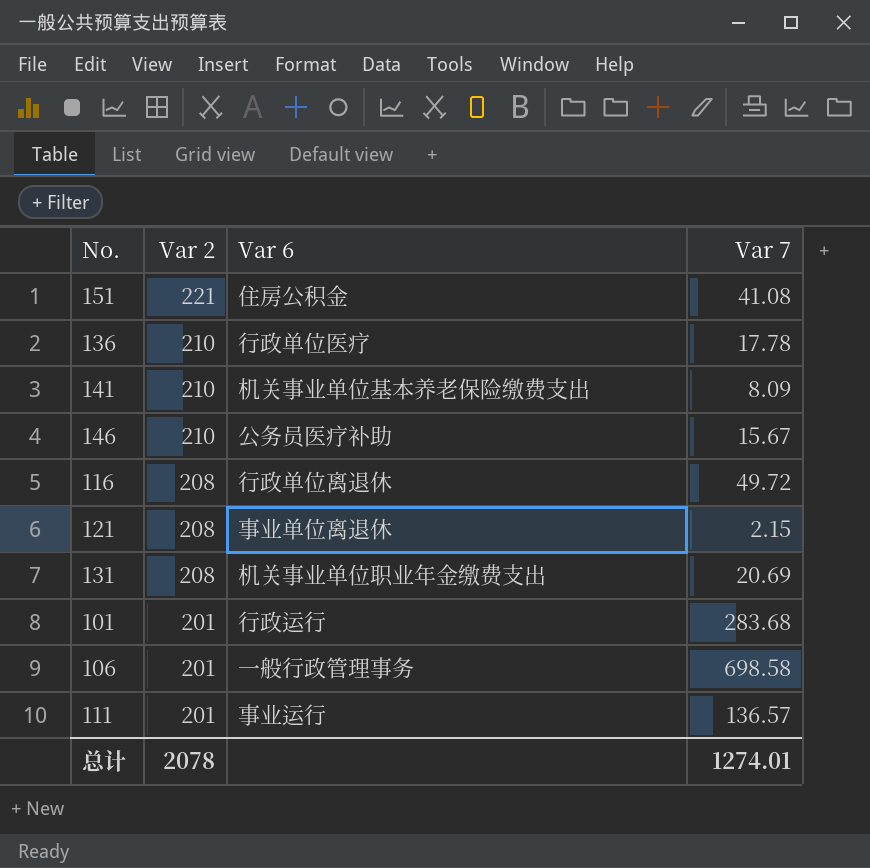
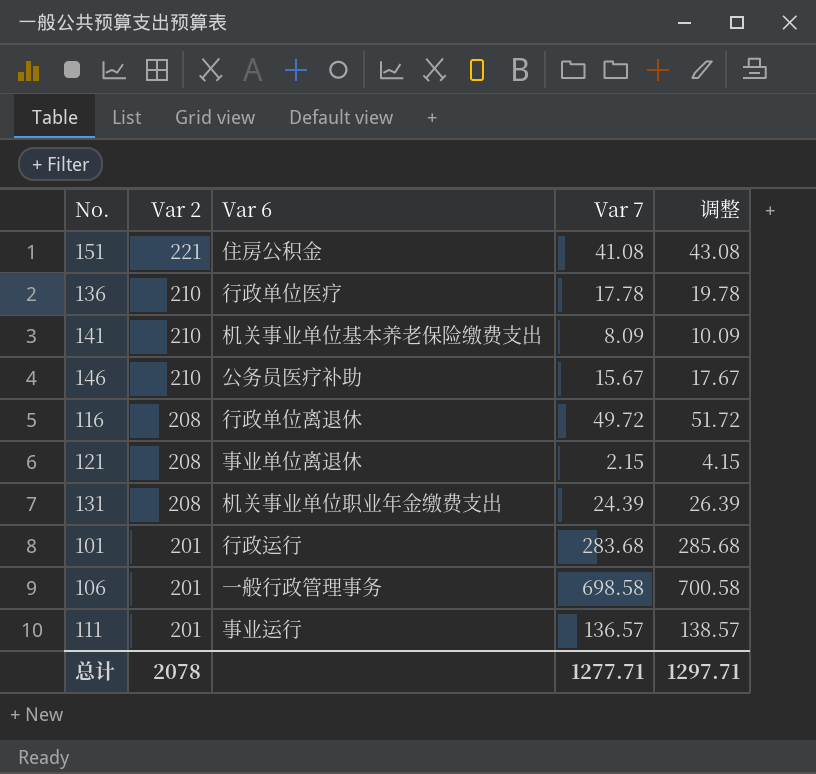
column 调整 | formula: none -> [Var 7] + 2
131 | Var 7: 20.69 -> 24.39
总计 | Var 7: 1274.01 -> 1277.71

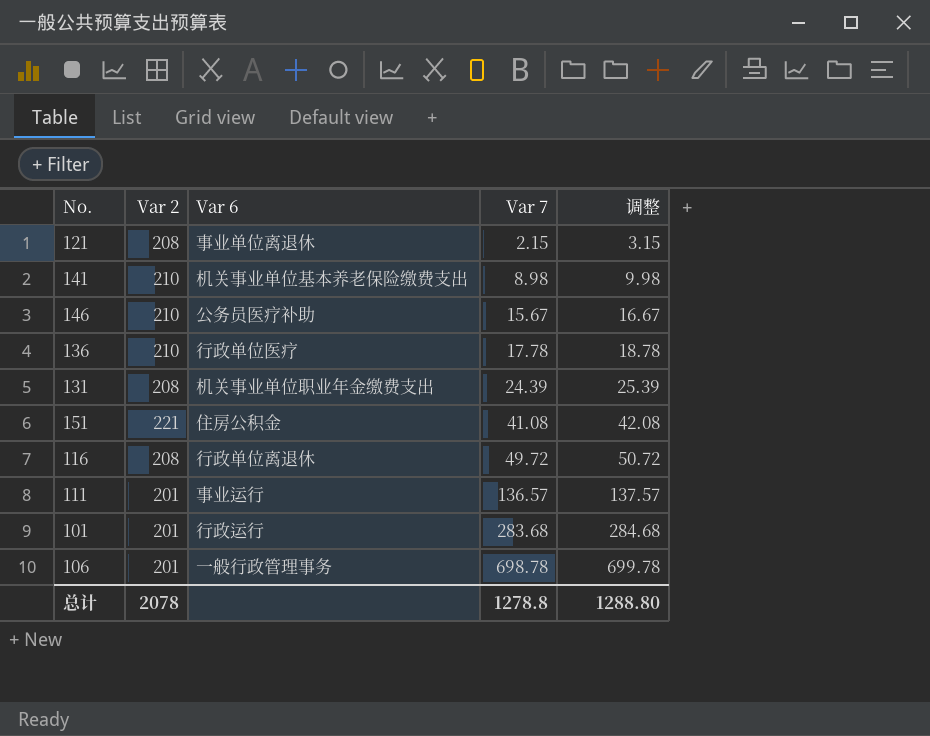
row order: Var 2 descending -> Var 7 ascending
column 调整 | formula: [Var 7] + 2 -> [Var 7] + 1
141 | Var 7: 8.09 -> 8.98
106 | Var 7: 698.58 -> 698.78
总计 | Var 7: 1277.71 -> 1278.8
总计 | 调整: 1297.71 -> 1288.80

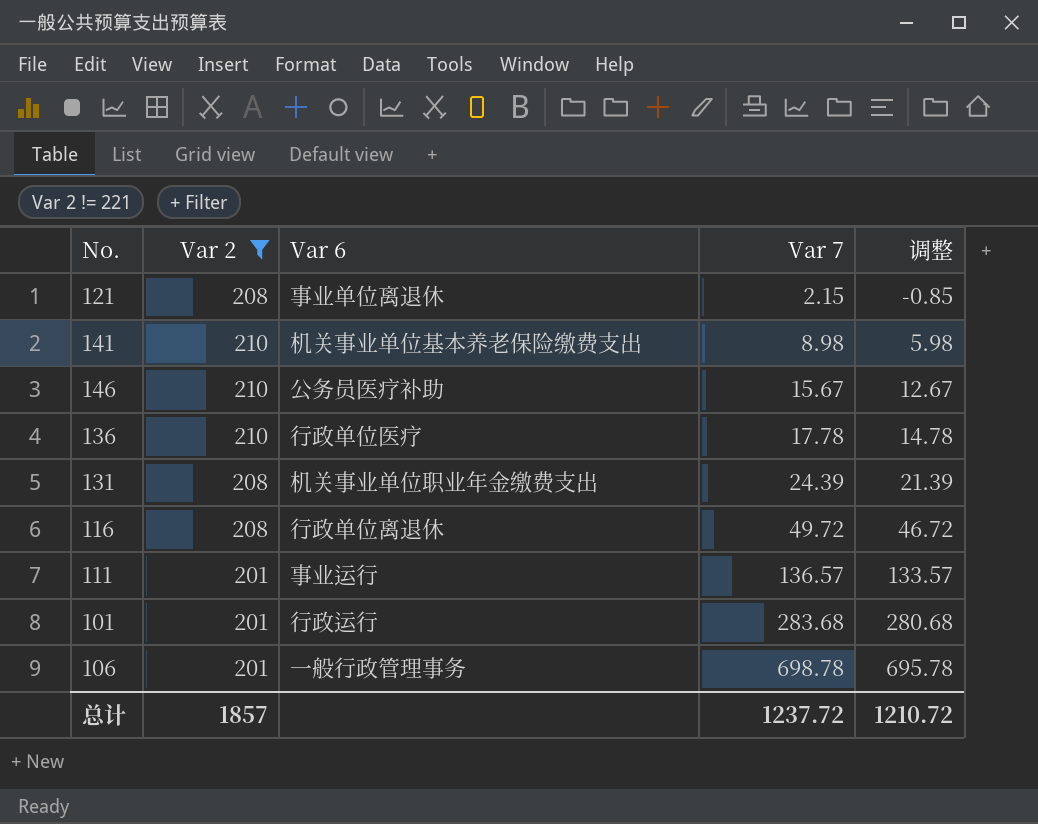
filter: none -> Var 2 != 221
column 调整 | formula: [Var 7] + 1 -> [Var 7] - 3
总计 | Var 2: 2078 -> 1857
总计 | Var 7: 1278.8 -> 1237.72
总计 | 调整: 1288.80 -> 1210.72

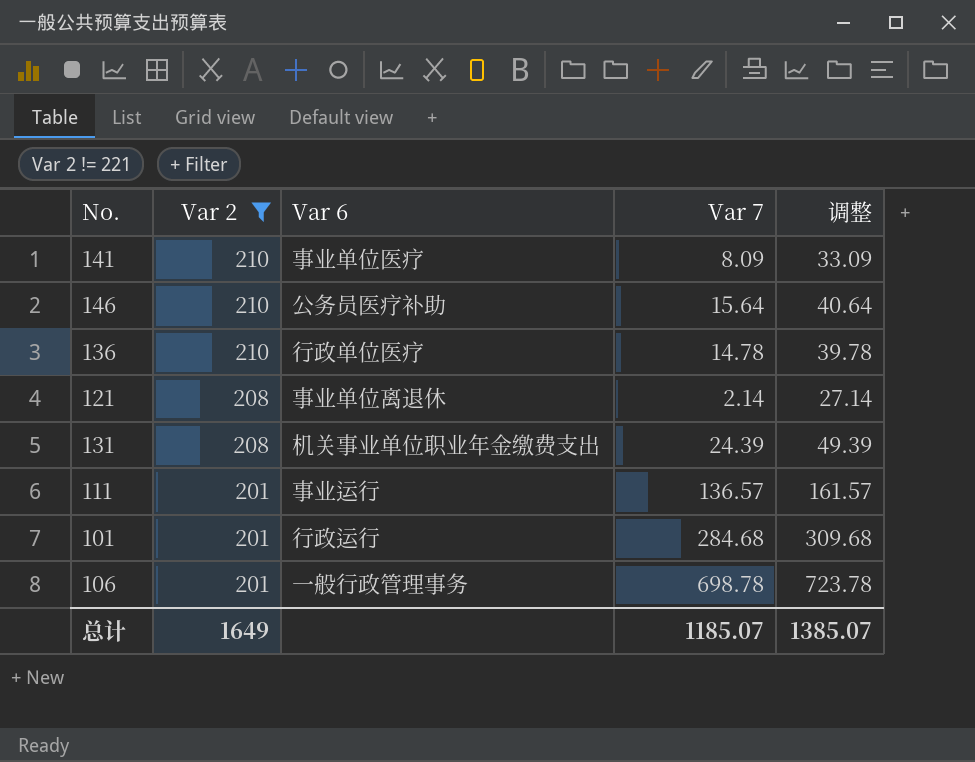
row order: Var 7 ascending -> Var 2 descending
column 调整 | formula: [Var 7] - 3 -> [Var 7] + 25
row 116: 208 | 行政单位离退休 | 49.72 | 46.72 -> none
141 | Var 6: 机关事业单位基本养老保险缴费支出 -> 事业单位医疗
141 | Var 7: 8.98 -> 8.09
146 | Var 7: 15.67 -> 15.64
136 | Var 7: 17.78 -> 14.78
121 | Var 7: 2.15 -> 2.14
101 | Var 7: 283.68 -> 284.68
总计 | Var 2: 1857 -> 1649
总计 | Var 7: 1237.72 -> 1185.07
总计 | 调整: 1210.72 -> 1385.07

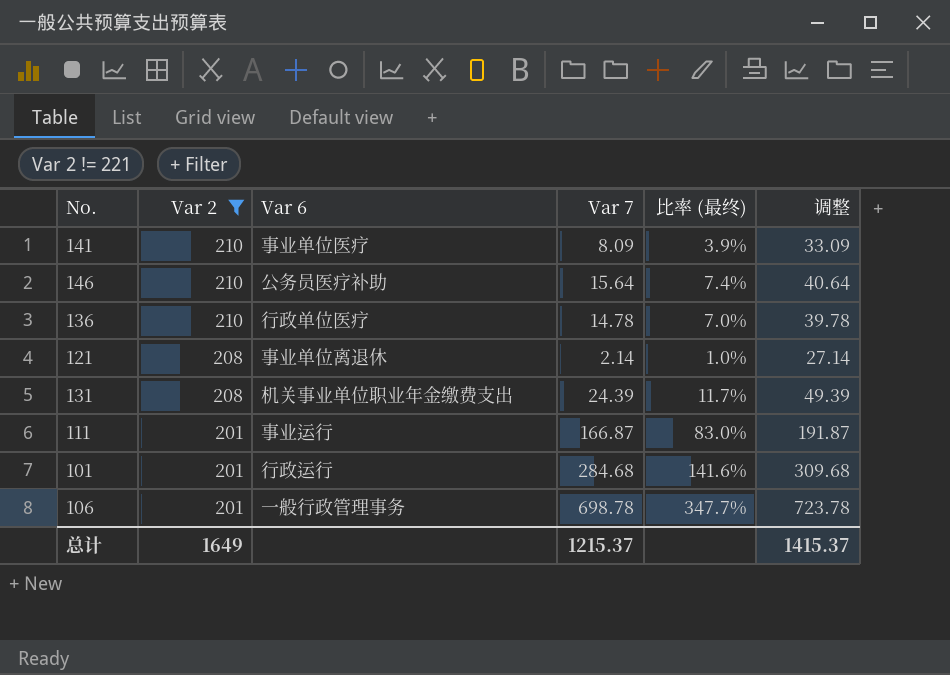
column 比率 (最终) | formula: none -> [Var 7] / [Var 2]
111 | Var 7: 136.57 -> 166.87
111 | 调整: 161.57 -> 191.87
总计 | Var 7: 1185.07 -> 1215.37
总计 | 调整: 1385.07 -> 1415.37

